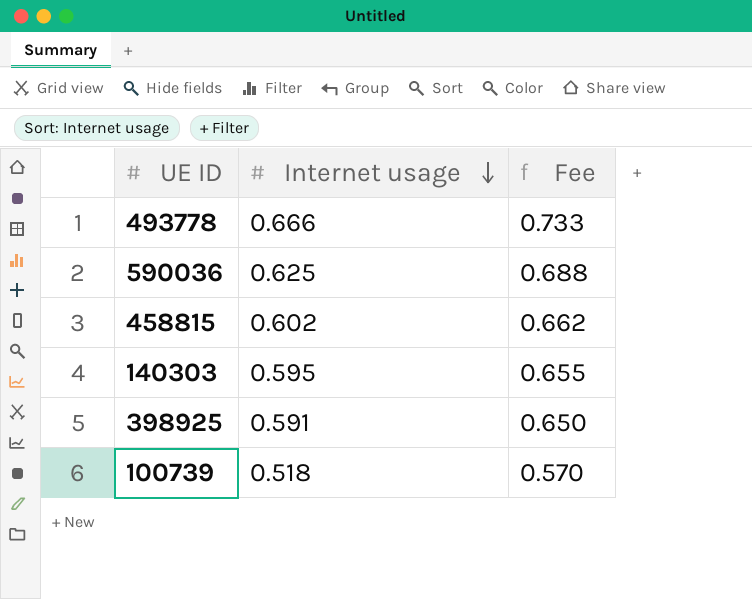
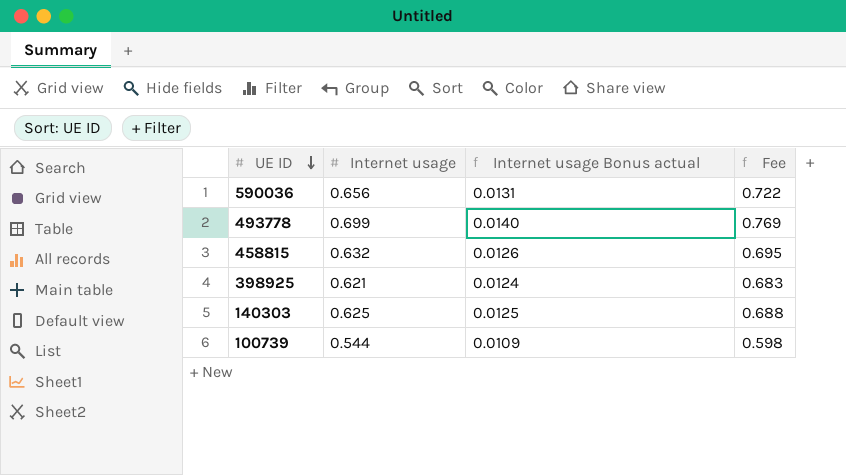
row order: Internet usage descending -> UE ID descending
column Internet usage Bonus actual | formula: none -> [Internet usage] * 0.02
590036 | Internet usage: 0.625 -> 0.656
590036 | Fee: 0.688 -> 0.722
493778 | Internet usage: 0.666 -> 0.699
493778 | Fee: 0.733 -> 0.769
458815 | Internet usage: 0.602 -> 0.632
458815 | Fee: 0.662 -> 0.695
398925 | Internet usage: 0.591 -> 0.621
398925 | Fee: 0.650 -> 0.683
140303 | Internet usage: 0.595 -> 0.625
140303 | Fee: 0.655 -> 0.688
100739 | Internet usage: 0.518 -> 0.544
100739 | Fee: 0.570 -> 0.598

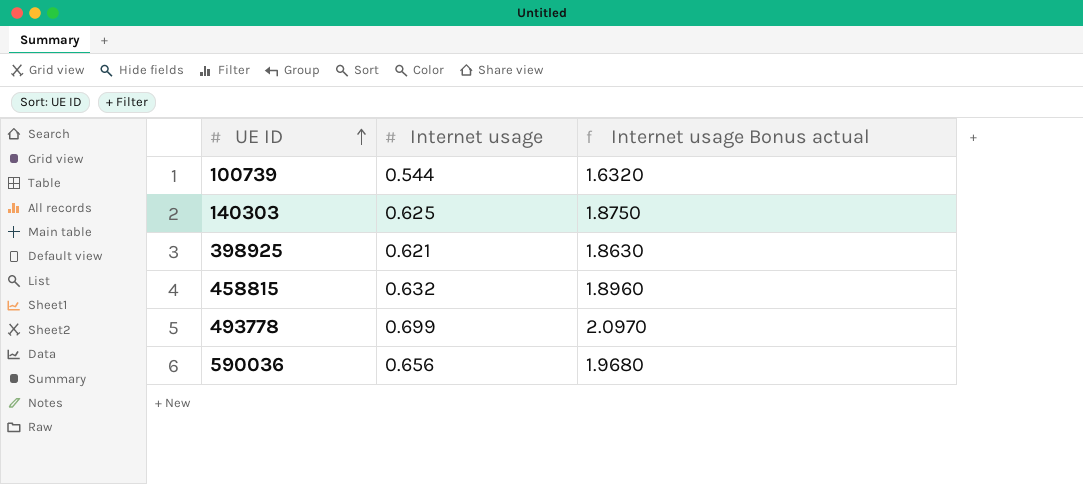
row order: UE ID descending -> UE ID ascending
column Fee | formula: [Internet usage] * 1.1 -> none
column Internet usage Bonus actual | formula: [Internet usage] * 0.02 -> [Internet usage] * 3

